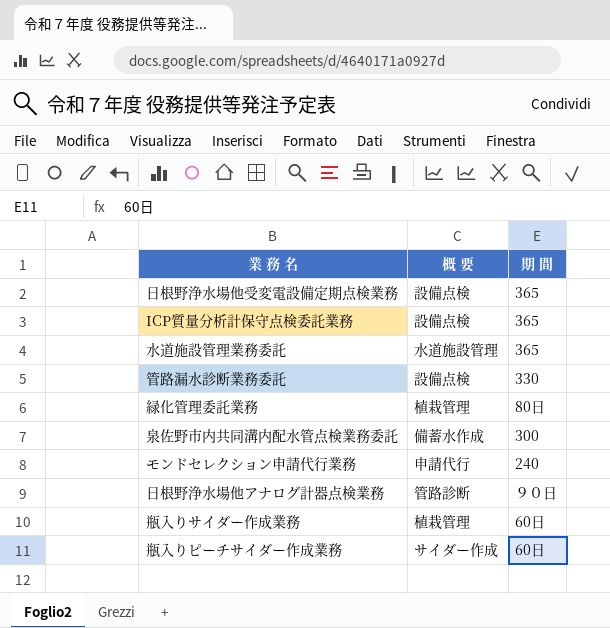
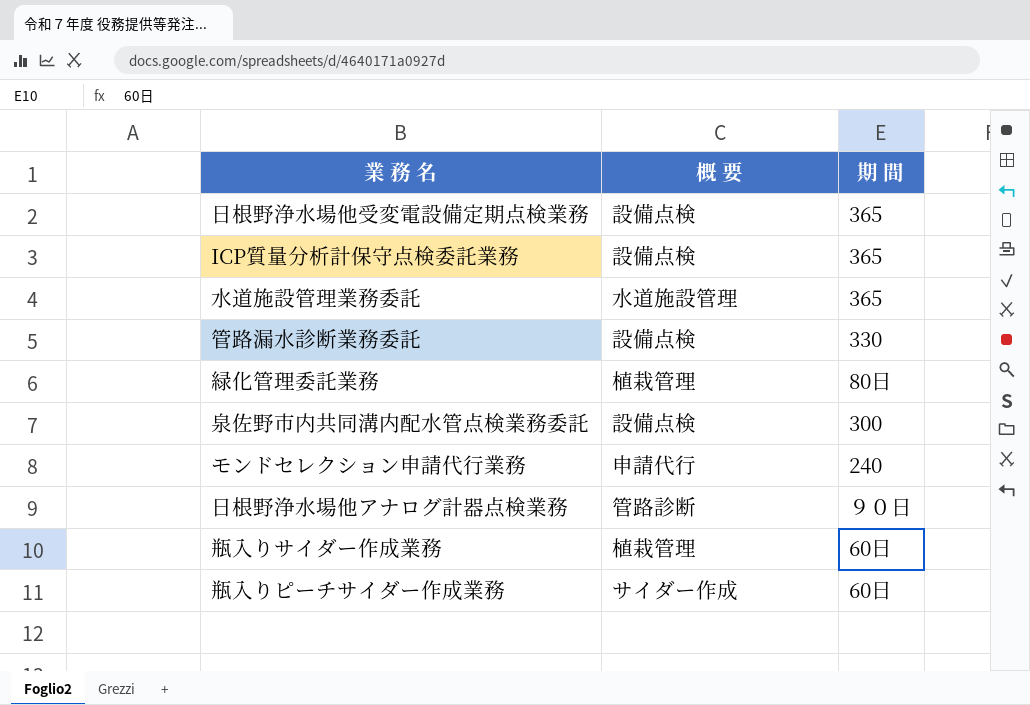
泉佐野市内共同溝内配水管点検業務委託 | 概 要: 備蓄水作成 -> 設備点検

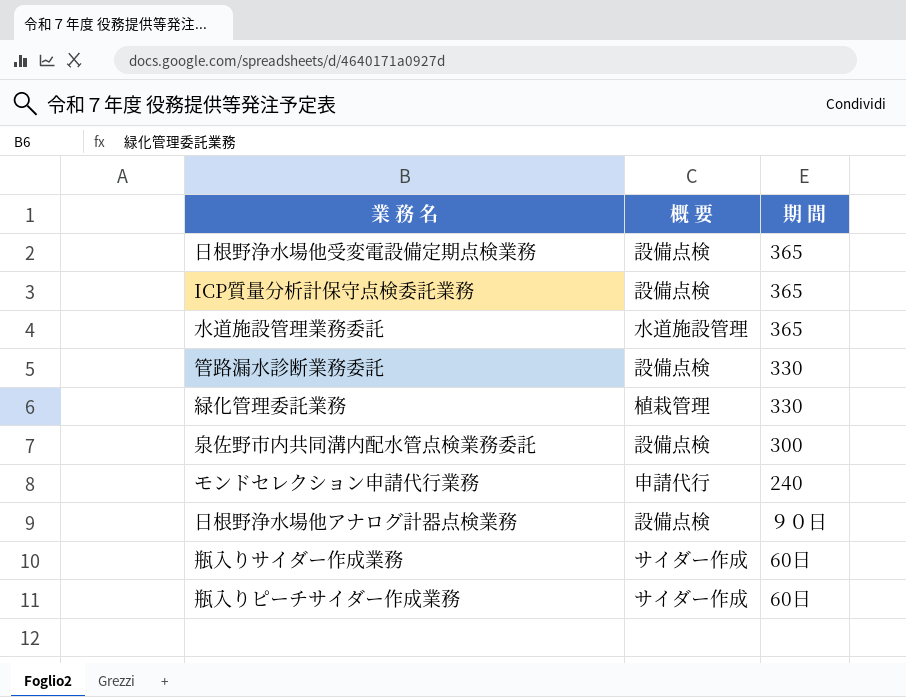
緑化管理委託業務 | 期 間: 80日 -> 330
日根野浄水場他アナログ計器点検業務 | 概 要: 管路診断 -> 設備点検
瓶入りサイダー作成業務 | 概 要: 植栽管理 -> サイダー作成

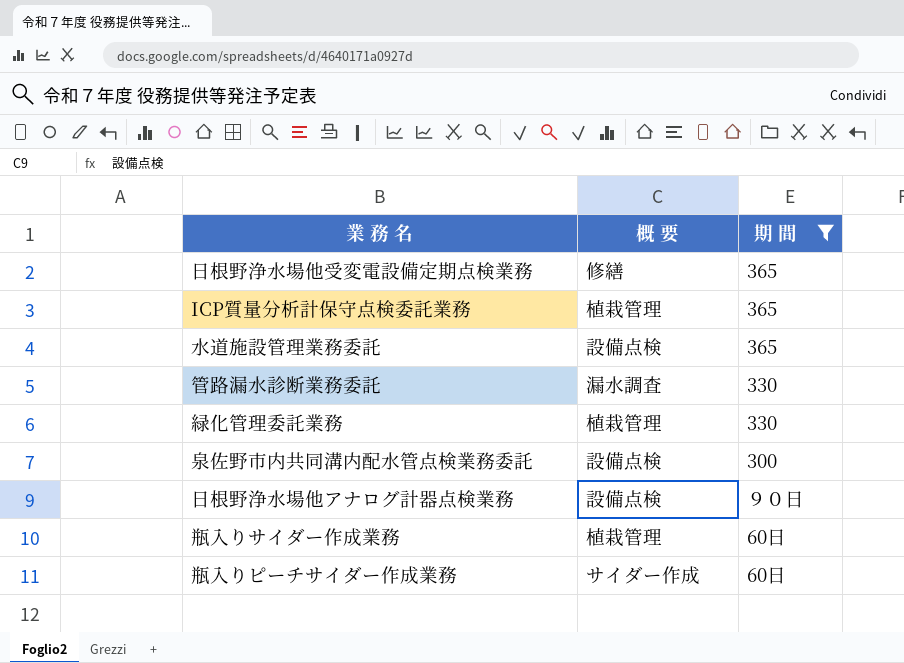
filter: none -> 期 間 != 240
日根野浄水場他受変電設備定期点検業務 | 概 要: 設備点検 -> 修繕
ICP質量分析計保守点検委託業務 | 概 要: 設備点検 -> 植栽管理
水道施設管理業務委託 | 概 要: 水道施設管理 -> 設備点検
管路漏水診断業務委託 | 概 要: 設備点検 -> 漏水調査
瓶入りサイダー作成業務 | 概 要: サイダー作成 -> 植栽管理

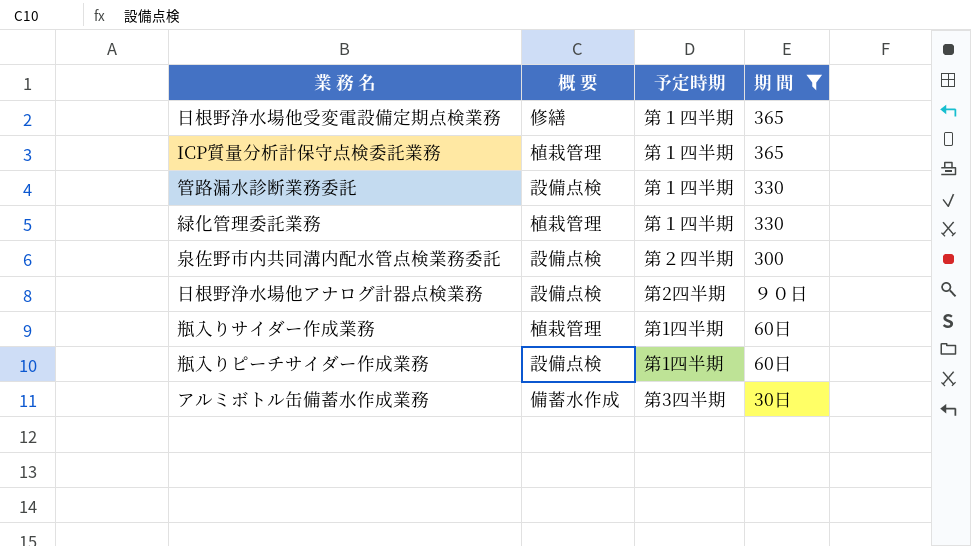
column 予定時期 | position: none -> 3
row 水道施設管理業務委託: 設備点検 | 365 -> none
管路漏水診断業務委託 | 概 要: 漏水調査 -> 設備点検
瓶入りピーチサイダー作成業務 | 概 要: サイダー作成 -> 設備点検
row アルミボトル缶備蓄水作成業務: none -> 備蓄水作成 | 第3四半期 | 30日

